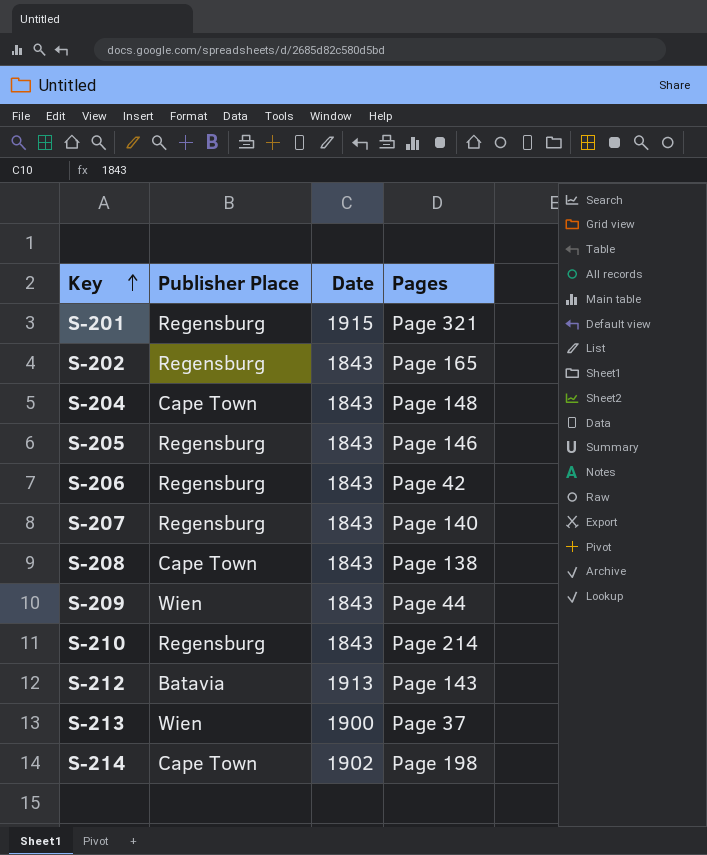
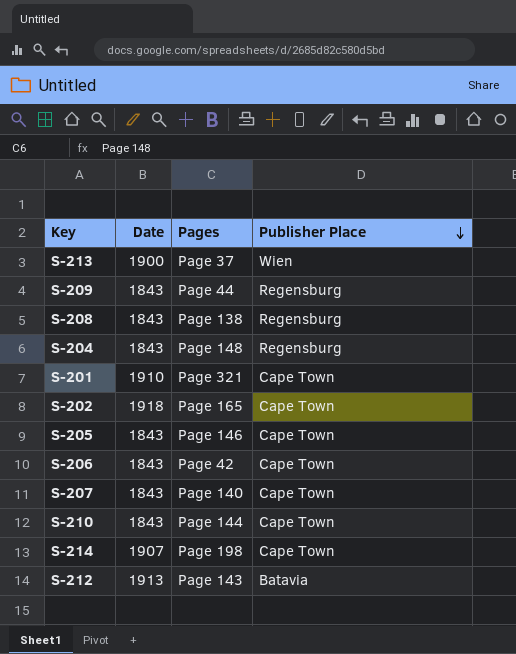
row order: Key ascending -> Publisher Place descending
column Publisher Place | position: 2 -> 4
S-209 | Publisher Place: Wien -> Regensburg
S-208 | Publisher Place: Cape Town -> Regensburg
S-204 | Publisher Place: Cape Town -> Regensburg
S-201 | Date: 1915 -> 1910
S-201 | Publisher Place: Regensburg -> Cape Town
S-202 | Date: 1843 -> 1918
S-202 | Publisher Place: Regensburg -> Cape Town
S-205 | Publisher Place: Regensburg -> Cape Town
S-206 | Publisher Place: Regensburg -> Cape Town
S-207 | Publisher Place: Regensburg -> Cape Town
S-210 | Pages: Page 214 -> Page 144
S-210 | Publisher Place: Regensburg -> Cape Town
S-214 | Date: 1902 -> 1907

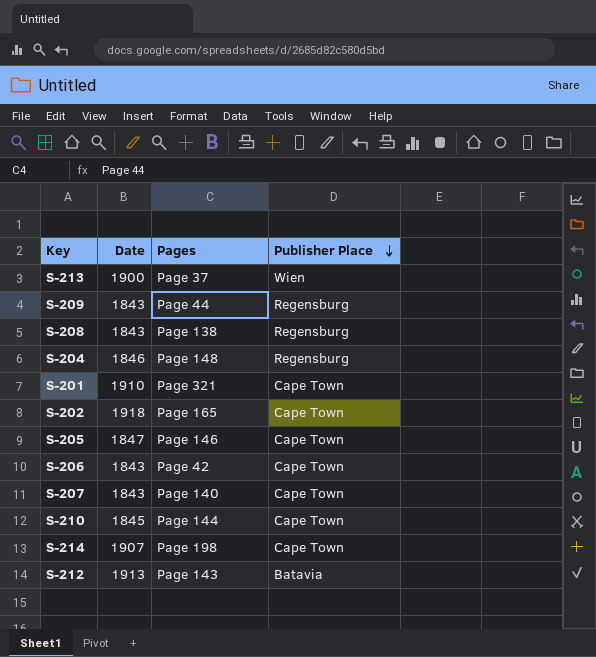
S-204 | Date: 1843 -> 1846
S-205 | Date: 1843 -> 1847
S-210 | Date: 1843 -> 1845

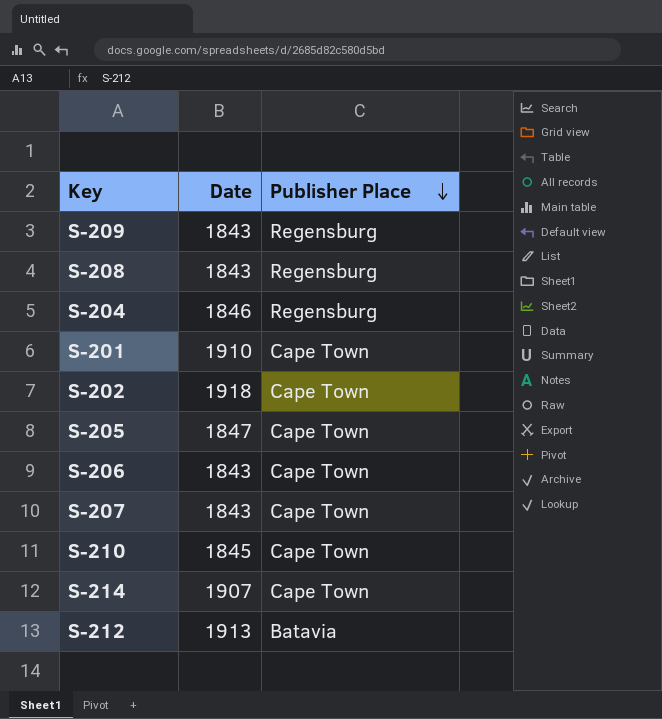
column Pages | position: 3 -> none
row S-213: 1900 | Page 37 | Wien -> none

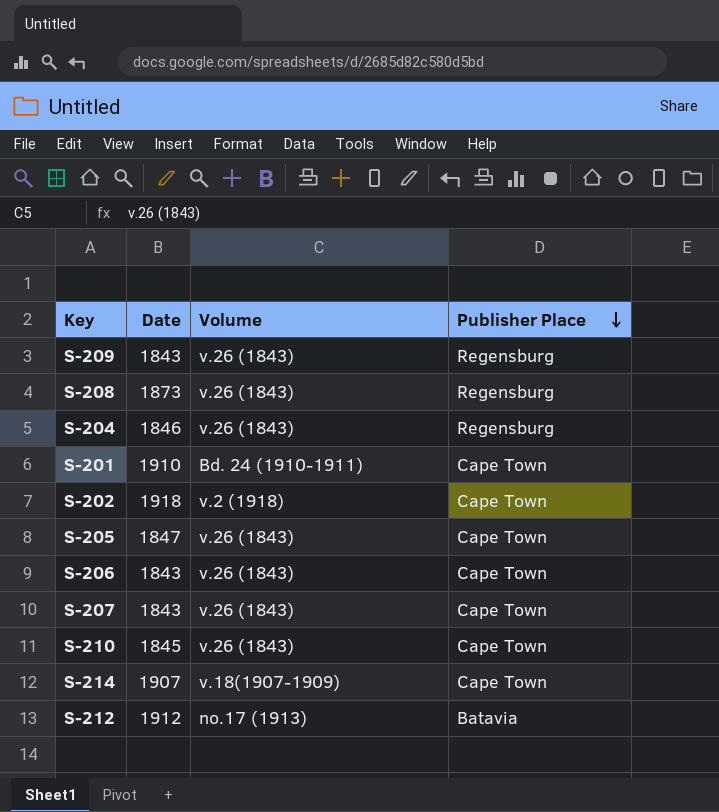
column Volume | position: none -> 3
S-208 | Date: 1843 -> 1873
S-212 | Date: 1913 -> 1912

